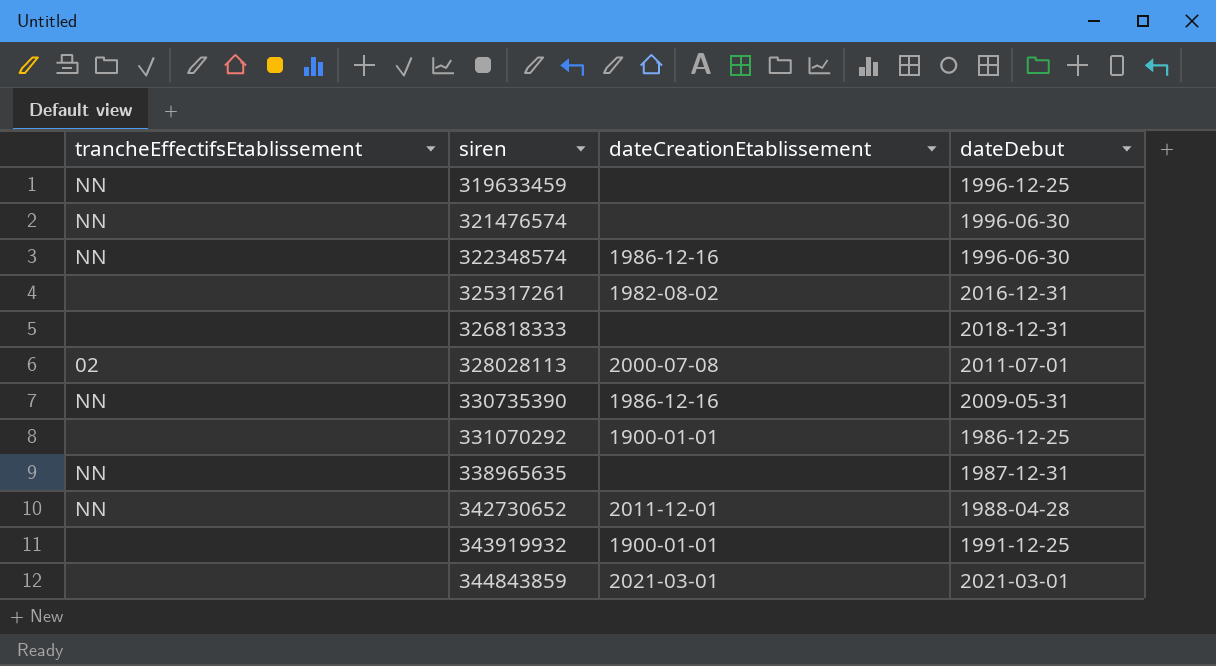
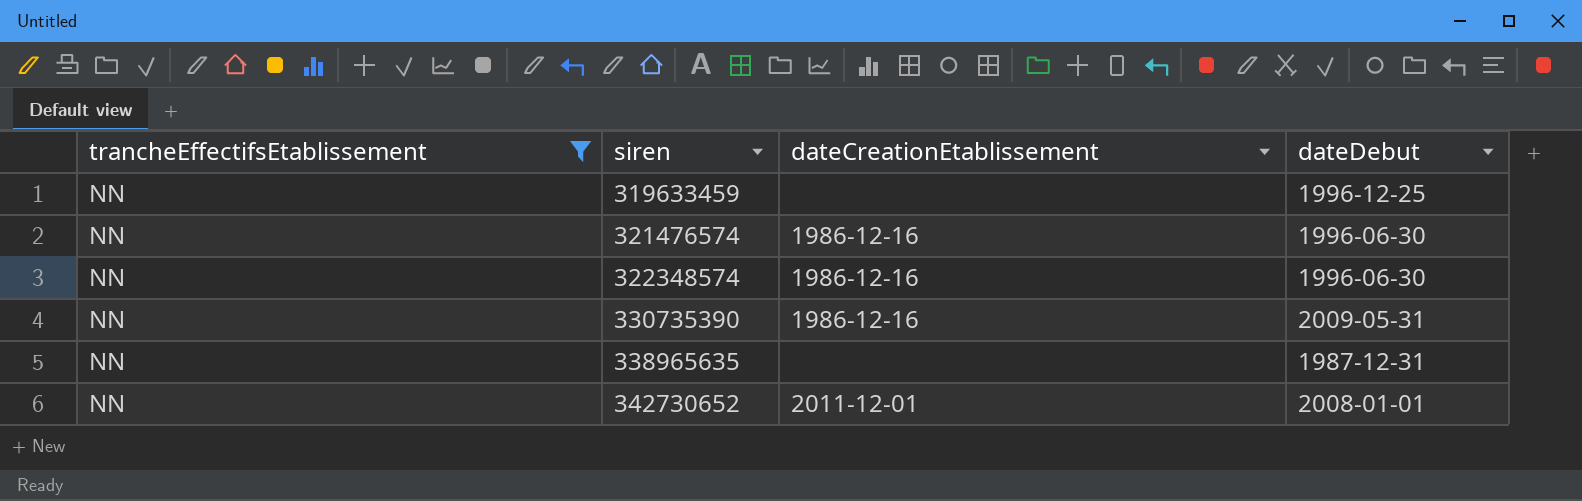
filter: none -> trancheEffectifsEtablissement = NN
321476574 | dateCreationEtablissement: none -> 1986-12-16
342730652 | dateDebut: 1988-04-28 -> 2008-01-01

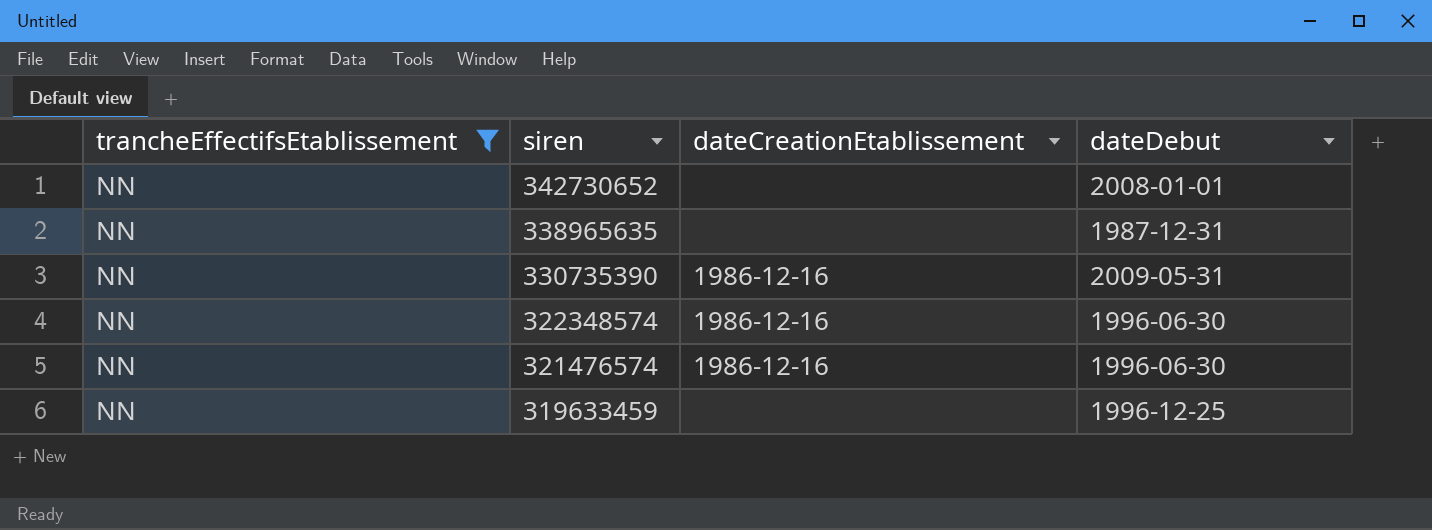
row order: siren ascending -> siren descending
342730652 | dateCreationEtablissement: 2011-12-01 -> none

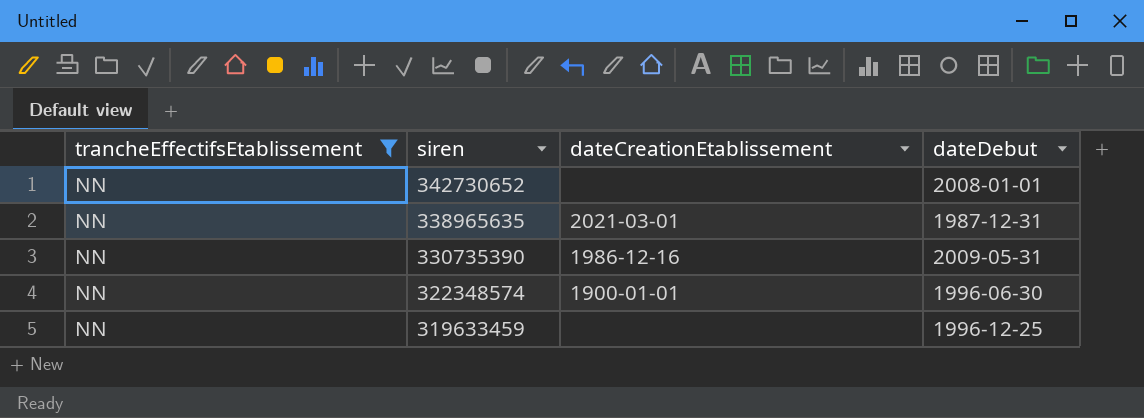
row 321476574: NN | 1986-12-16 | 1996-06-30 -> none
338965635 | dateCreationEtablissement: none -> 2021-03-01
322348574 | dateCreationEtablissement: 1986-12-16 -> 1900-01-01

